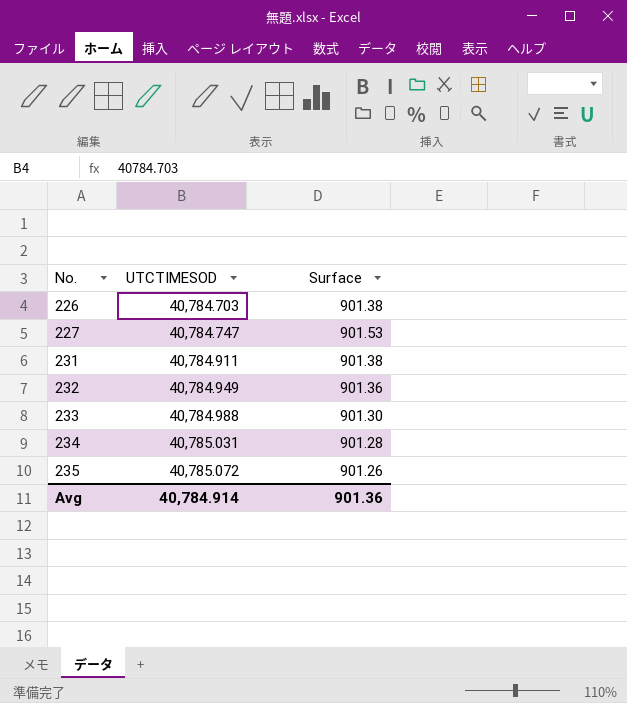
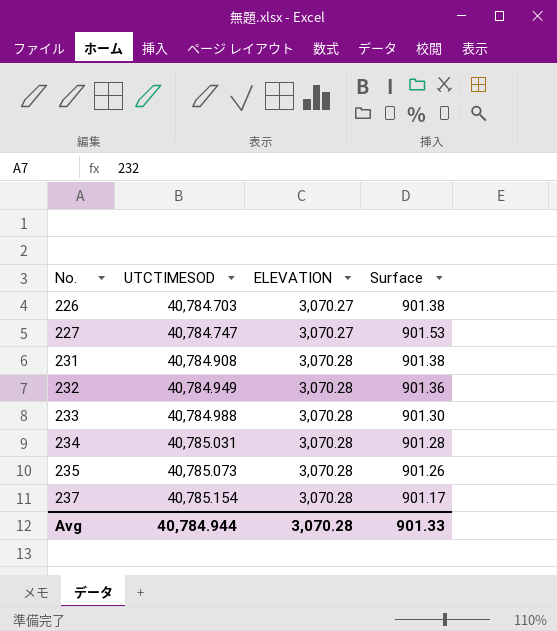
column ELEVATION | position: none -> 3
231 | UTCTIMESOD: 40,784.911 -> 40,784.908
235 | UTCTIMESOD: 40,785.072 -> 40,785.073
row 237: none -> 40,785.154 | 3,070.28 | 901.17
Avg | UTCTIMESOD: 40,784.914 -> 40,784.944
Avg | Surface: 901.36 -> 901.33

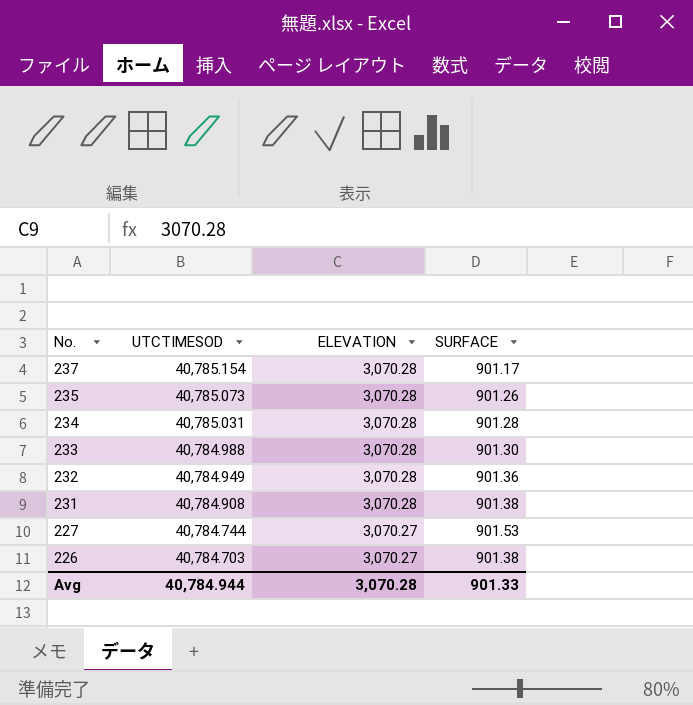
row order: No. ascending -> No. descending
column name: Surface -> SURFACE
227 | UTCTIMESOD: 40,784.747 -> 40,784.744

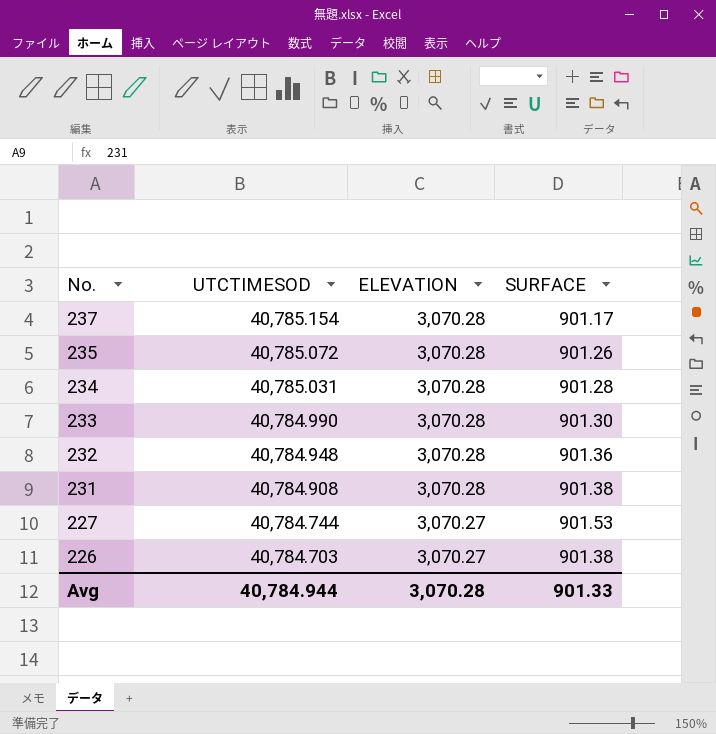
235 | UTCTIMESOD: 40,785.073 -> 40,785.072
233 | UTCTIMESOD: 40,784.988 -> 40,784.990
232 | UTCTIMESOD: 40,784.949 -> 40,784.948

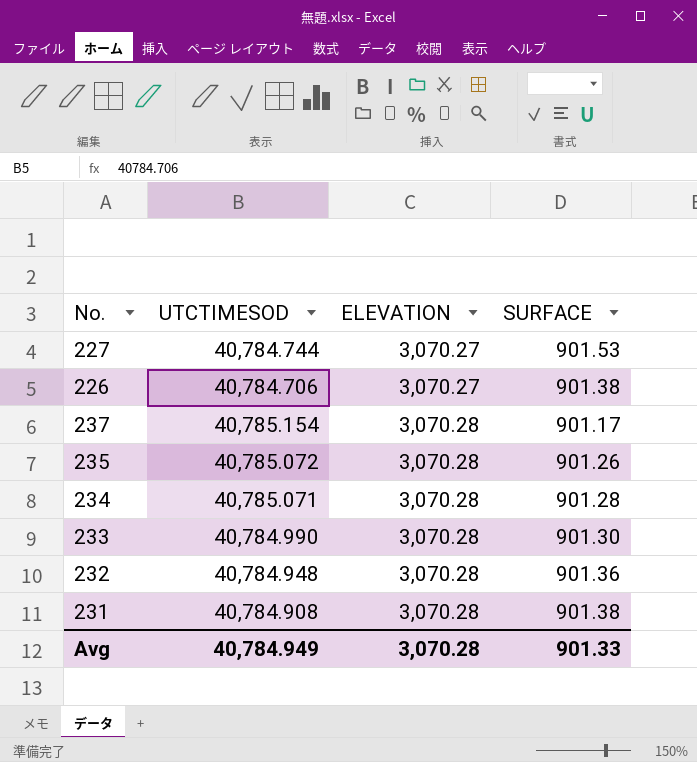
row order: No. descending -> ELEVATION ascending
226 | UTCTIMESOD: 40,784.703 -> 40,784.706
234 | UTCTIMESOD: 40,785.031 -> 40,785.071
Avg | UTCTIMESOD: 40,784.944 -> 40,784.949

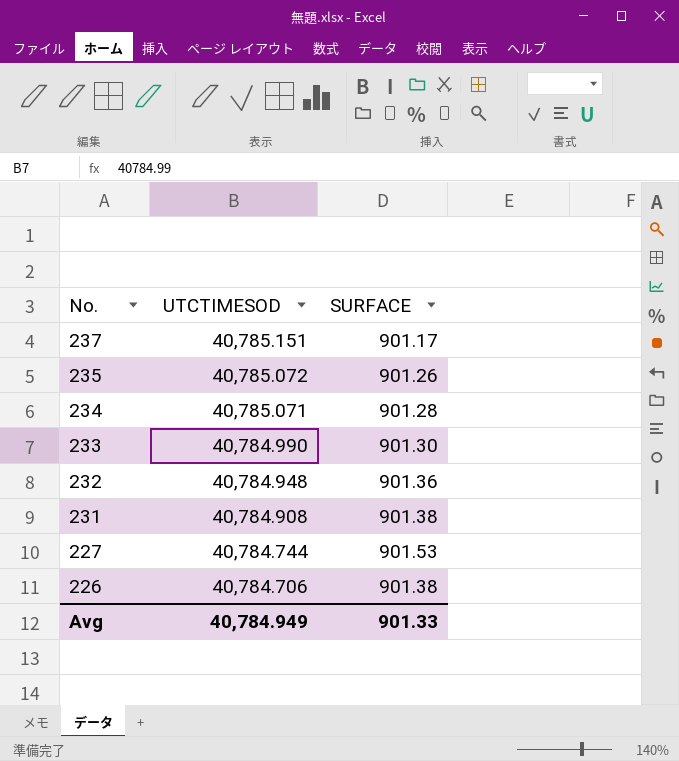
row order: ELEVATION ascending -> No. descending
column ELEVATION | position: 3 -> none
237 | UTCTIMESOD: 40,785.154 -> 40,785.151

